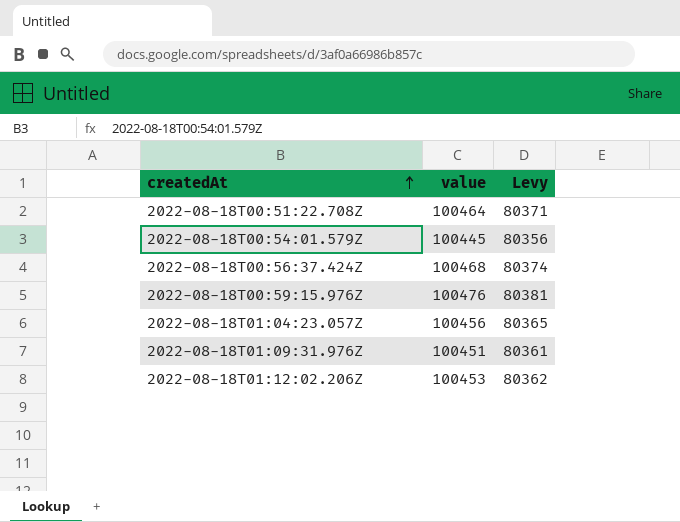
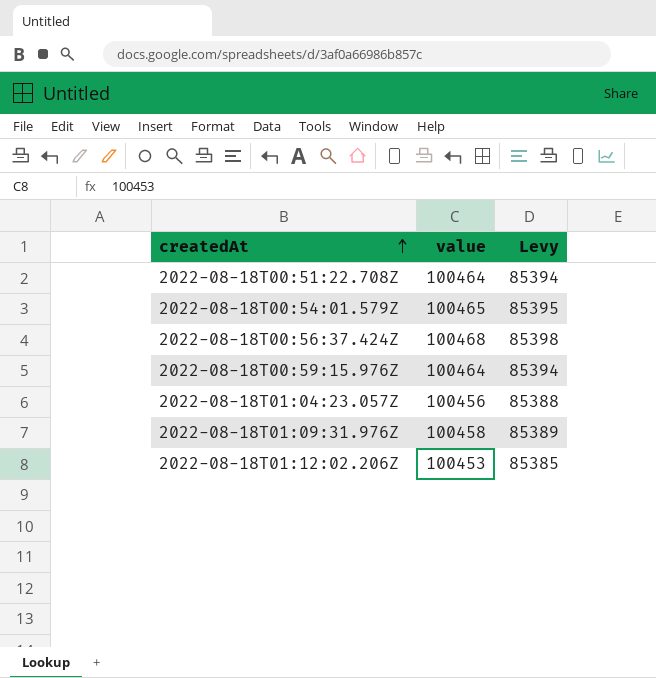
column Levy | formula: [value] * 0.8 -> [value] * 0.85
2022-08-18T00:54:01.579Z | value: 100445 -> 100465
2022-08-18T00:59:15.976Z | value: 100476 -> 100464
2022-08-18T01:09:31.976Z | value: 100451 -> 100458

